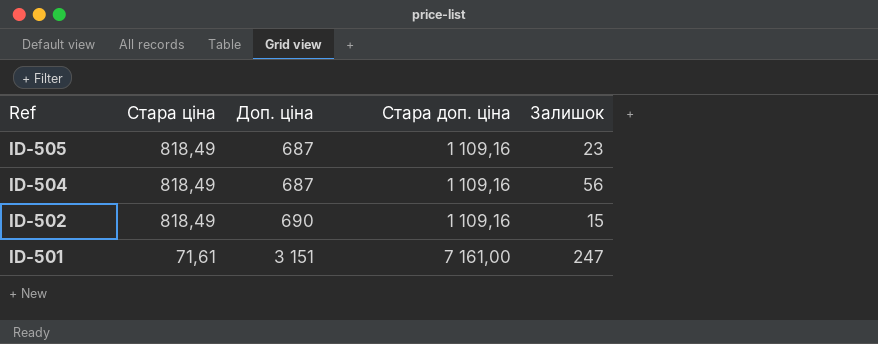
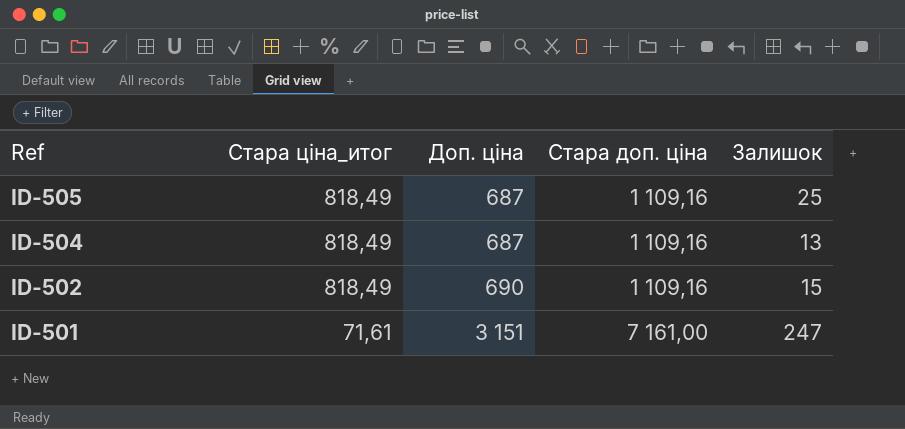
column name: Стара ціна -> Стара ціна_итог
ID-505 | Залишок: 23 -> 25
ID-504 | Залишок: 56 -> 13

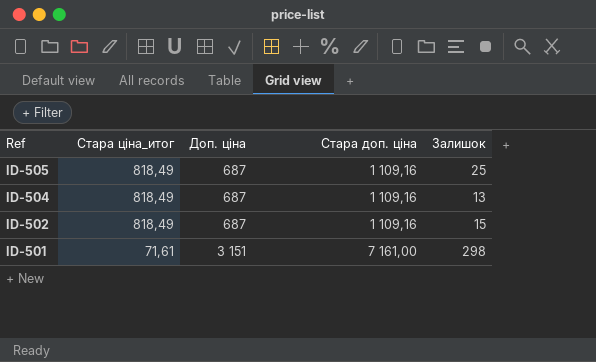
ID-502 | Доп. ціна: 690 -> 687
ID-501 | Залишок: 247 -> 298

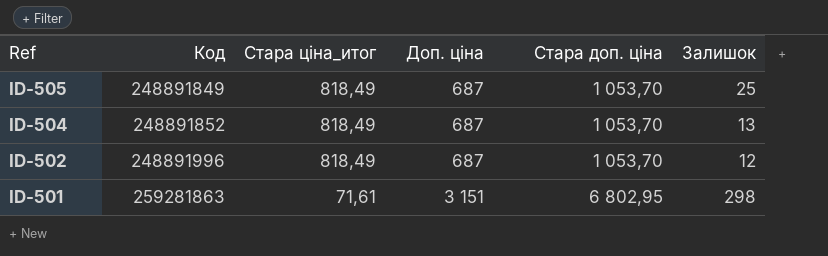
column Код | position: none -> 2
ID-505 | Стара доп. ціна: 1 109,16 -> 1 053,70
ID-504 | Стара доп. ціна: 1 109,16 -> 1 053,70
ID-502 | Стара доп. ціна: 1 109,16 -> 1 053,70
ID-502 | Залишок: 15 -> 12
ID-501 | Стара доп. ціна: 7 161,00 -> 6 802,95

